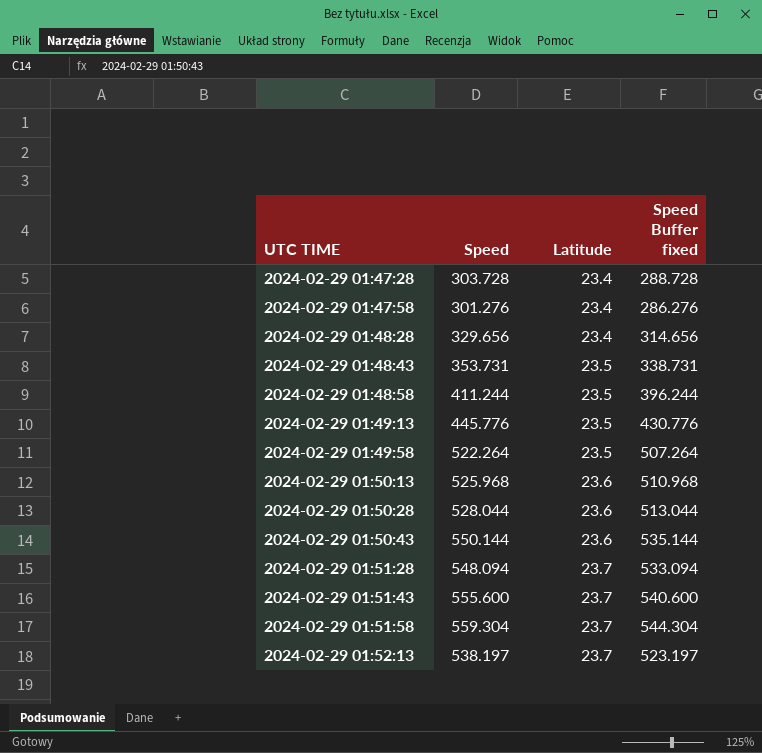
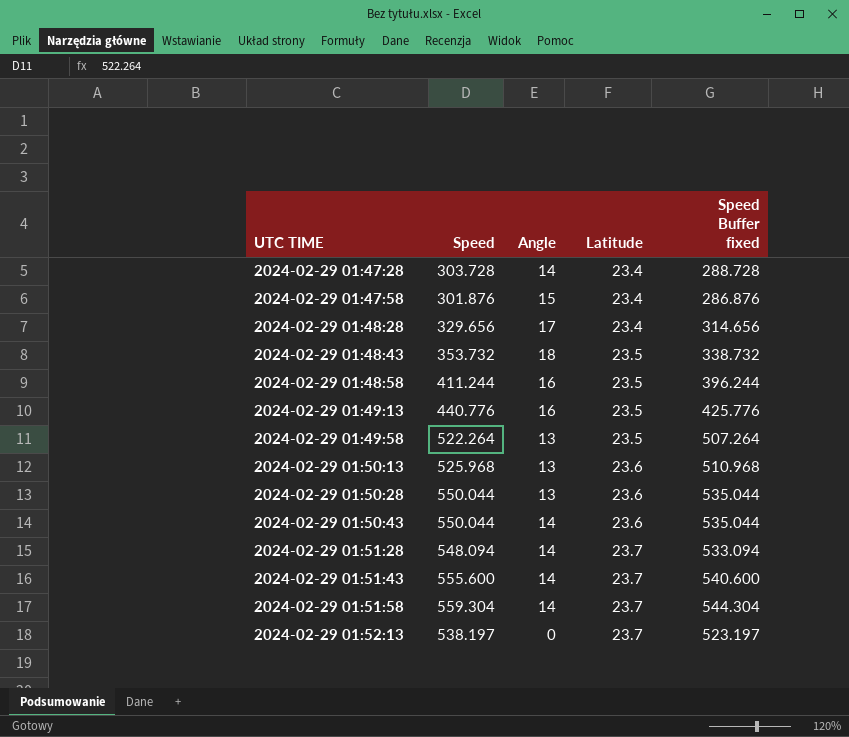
column Angle | position: none -> 3
2024-02-29 01:47:58 | Speed: 301.276 -> 301.876
2024-02-29 01:47:58 | Speed Buffer fixed: 286.276 -> 286.876
2024-02-29 01:48:43 | Speed: 353.731 -> 353.732
2024-02-29 01:48:43 | Speed Buffer fixed: 338.731 -> 338.732
2024-02-29 01:49:13 | Speed: 445.776 -> 440.776
2024-02-29 01:49:13 | Speed Buffer fixed: 430.776 -> 425.776
2024-02-29 01:50:28 | Speed: 528.044 -> 550.044
2024-02-29 01:50:28 | Speed Buffer fixed: 513.044 -> 535.044
2024-02-29 01:50:43 | Speed: 550.144 -> 550.044
2024-02-29 01:50:43 | Speed Buffer fixed: 535.144 -> 535.044

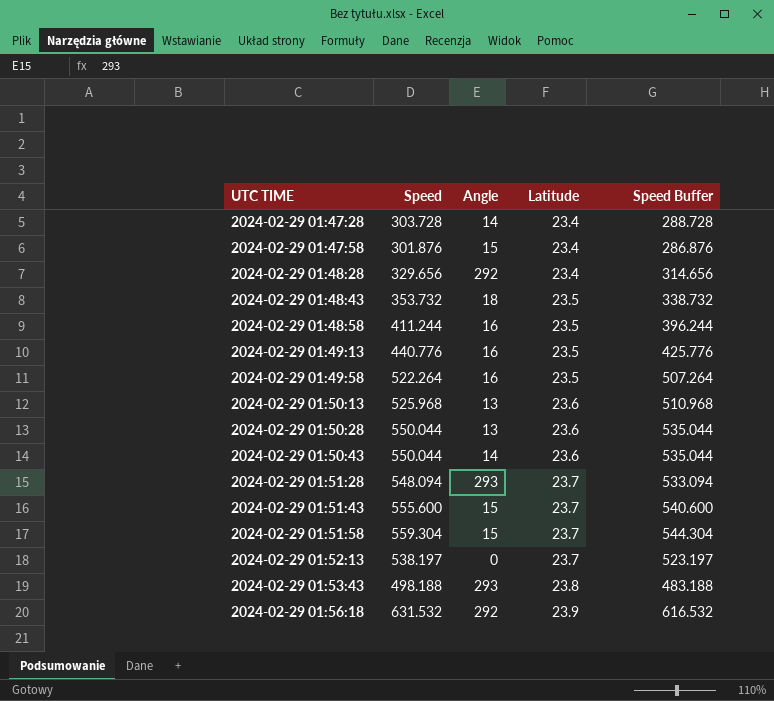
column name: Speed Buffer fixed -> Speed Buffer
2024-02-29 01:48:28 | Angle: 17 -> 292
2024-02-29 01:49:58 | Angle: 13 -> 16
2024-02-29 01:51:28 | Angle: 14 -> 293
2024-02-29 01:51:43 | Angle: 14 -> 15
2024-02-29 01:51:58 | Angle: 14 -> 15
row 2024-02-29 01:53:43: none -> 498.188 | 293 | 23.8 | 483.188
row 2024-02-29 01:56:18: none -> 631.532 | 292 | 23.9 | 616.532

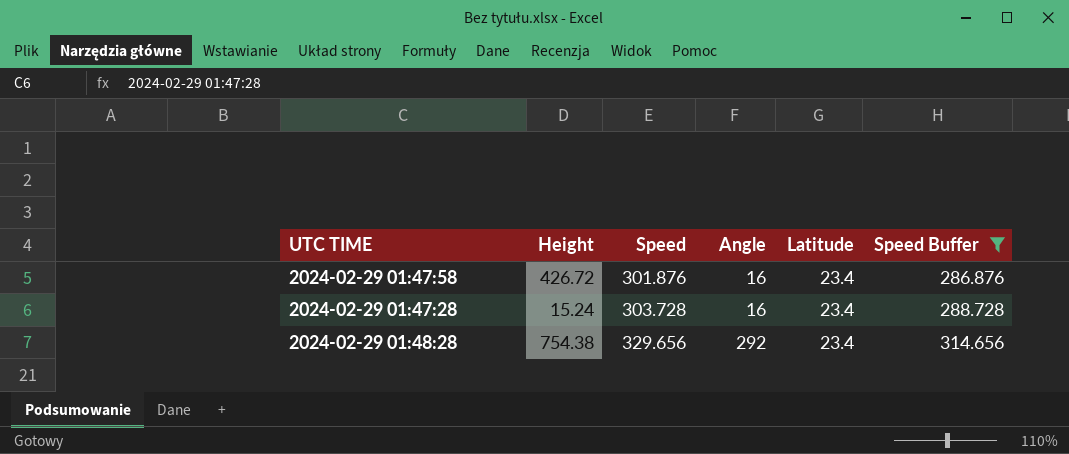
filter: none -> Speed Buffer <= 314.656
row order: UTC TIME ascending -> Speed ascending
column Height | position: none -> 2
2024-02-29 01:47:58 | Angle: 15 -> 16
2024-02-29 01:47:28 | Angle: 14 -> 16

